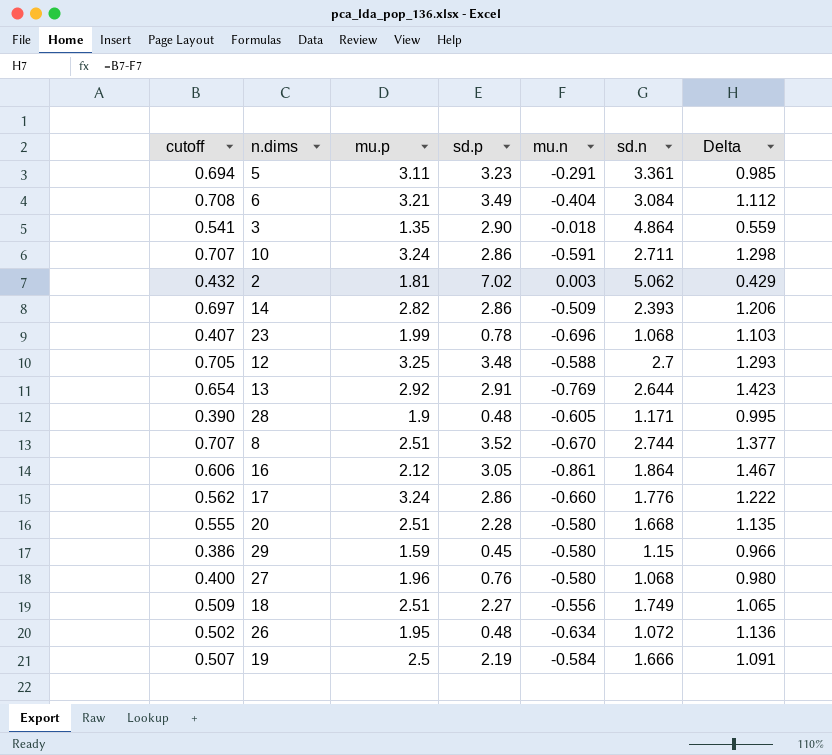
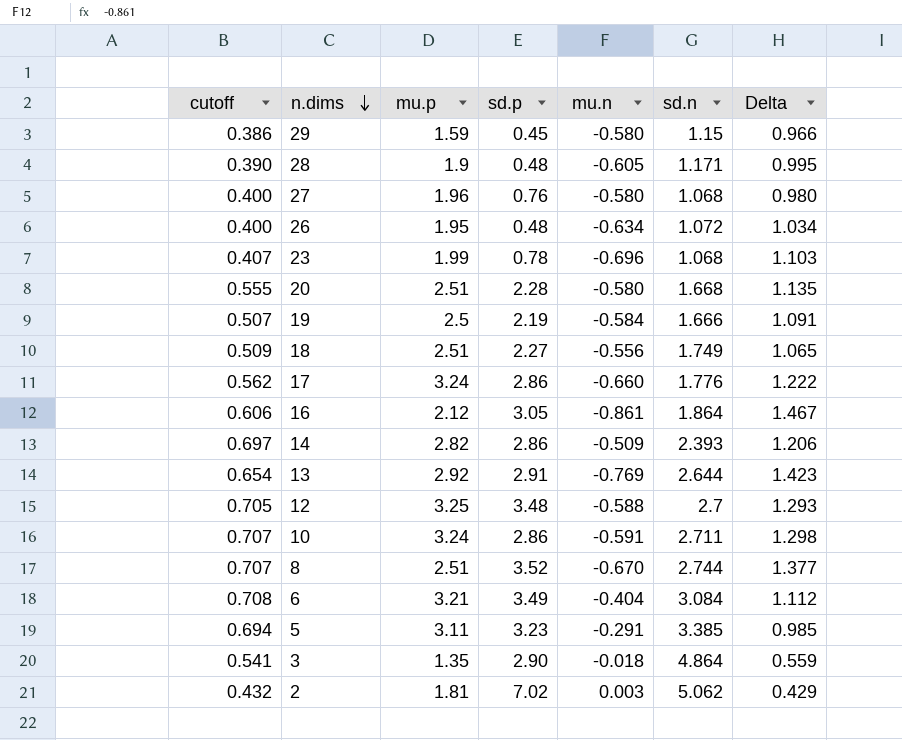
row order: none -> n.dims descending
26 | cutoff: 0.502 -> 0.400
26 | Delta: 1.136 -> 1.034
5 | sd.n: 3.361 -> 3.385

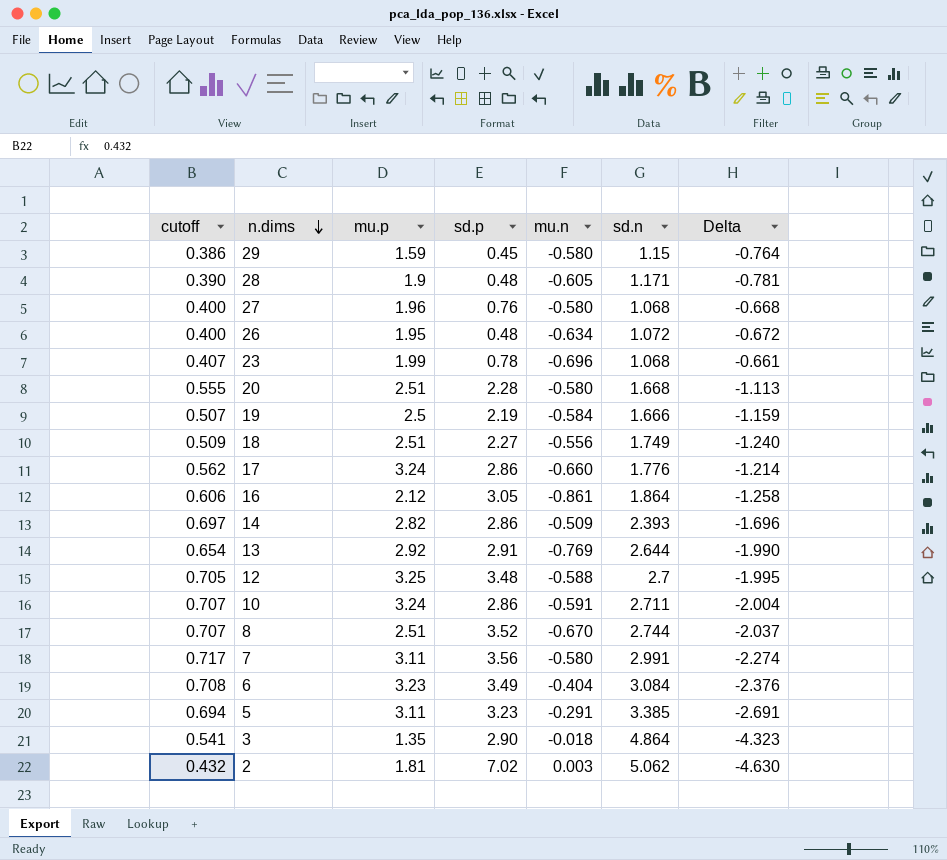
column Delta | formula: [cutoff] - [mu.n] -> [cutoff] - [sd.n]
row 7: none -> 0.717 | 3.11 | 3.56 | -0.580 | 2.991 | -2.274
6 | mu.p: 3.21 -> 3.23

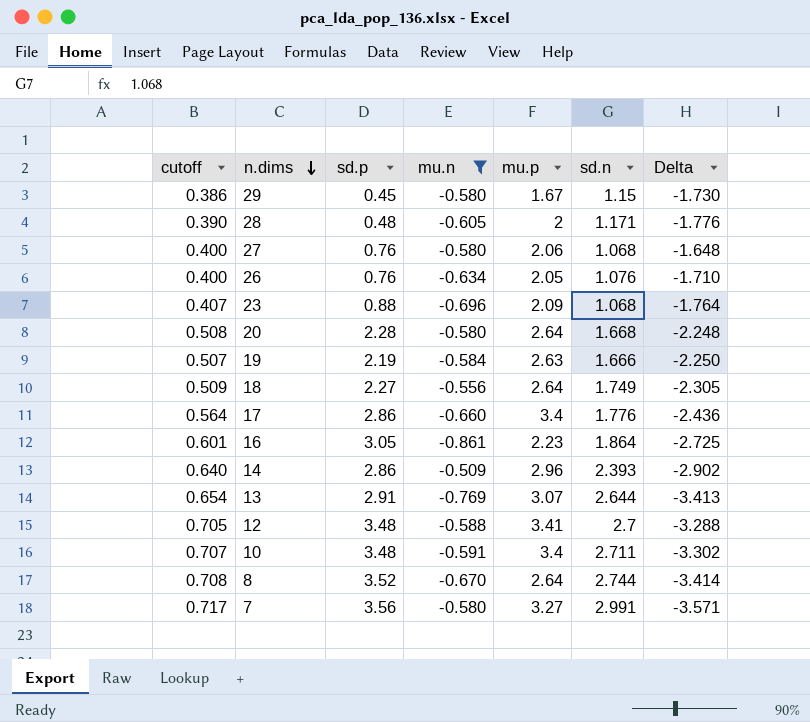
filter: none -> mu.n <= -0.509
column mu.p | position: 3 -> 5
column Delta | formula: [cutoff] - [sd.n] -> [mu.n] - [sd.n]
29 | mu.p: 1.59 -> 1.67
28 | mu.p: 1.9 -> 2
27 | mu.p: 1.96 -> 2.06
26 | sd.p: 0.48 -> 0.76
26 | mu.p: 1.95 -> 2.05
26 | sd.n: 1.072 -> 1.076
23 | sd.p: 0.78 -> 0.88
23 | mu.p: 1.99 -> 2.09
20 | cutoff: 0.555 -> 0.508
20 | mu.p: 2.51 -> 2.64
19 | mu.p: 2.5 -> 2.63
18 | mu.p: 2.51 -> 2.64
17 | cutoff: 0.562 -> 0.564
17 | mu.p: 3.24 -> 3.4
16 | cutoff: 0.606 -> 0.601
16 | mu.p: 2.12 -> 2.23
14 | cutoff: 0.697 -> 0.640
14 | mu.p: 2.82 -> 2.96
13 | mu.p: 2.92 -> 3.07
12 | mu.p: 3.25 -> 3.41
10 | sd.p: 2.86 -> 3.48
10 | mu.p: 3.24 -> 3.4
8 | cutoff: 0.707 -> 0.708
8 | mu.p: 2.51 -> 2.64
7 | mu.p: 3.11 -> 3.27

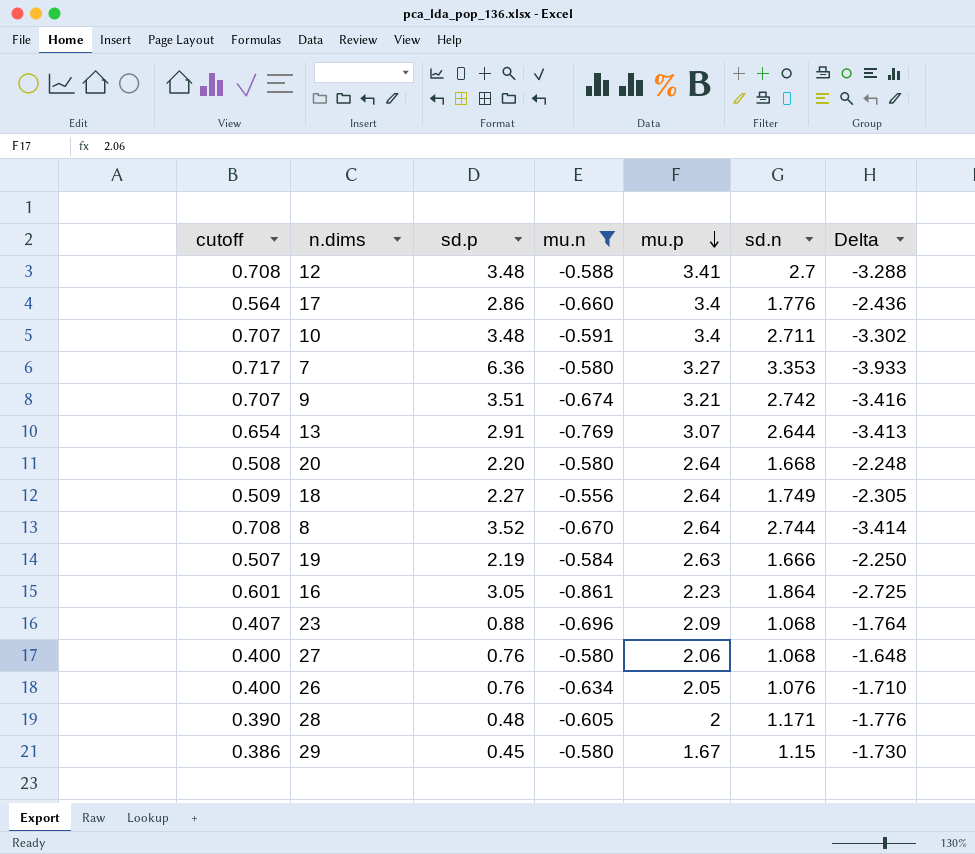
row order: n.dims descending -> mu.p descending
row 14: 0.640 | 2.86 | -0.509 | 2.96 | 2.393 | -2.902 -> none
12 | cutoff: 0.705 -> 0.708
7 | sd.p: 3.56 -> 6.36
7 | sd.n: 2.991 -> 3.353
7 | Delta: -3.571 -> -3.933
row 9: none -> 0.707 | 3.51 | -0.674 | 3.21 | 2.742 | -3.416
20 | sd.p: 2.28 -> 2.20

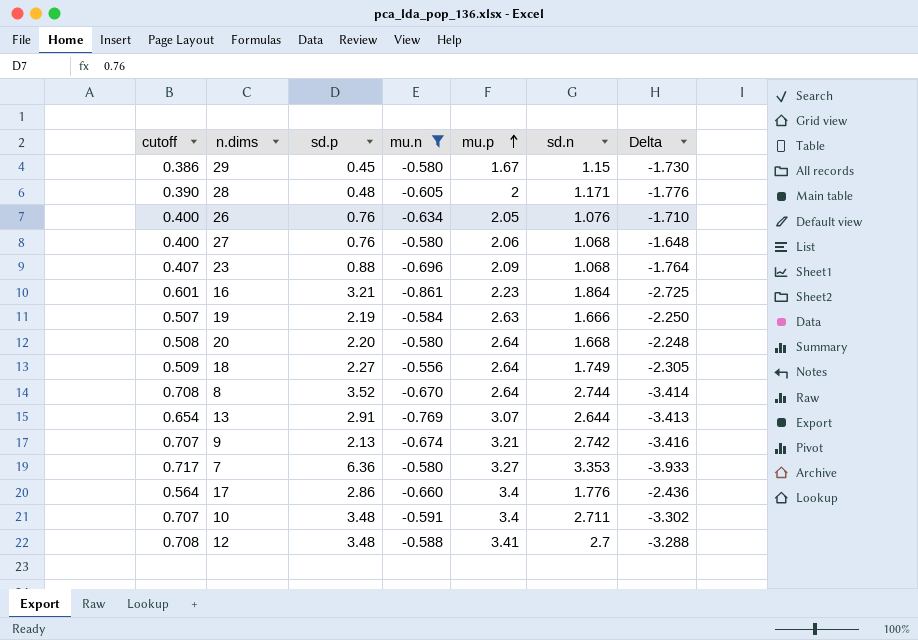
row order: mu.p descending -> mu.p ascending
16 | sd.p: 3.05 -> 3.21
9 | sd.p: 3.51 -> 2.13

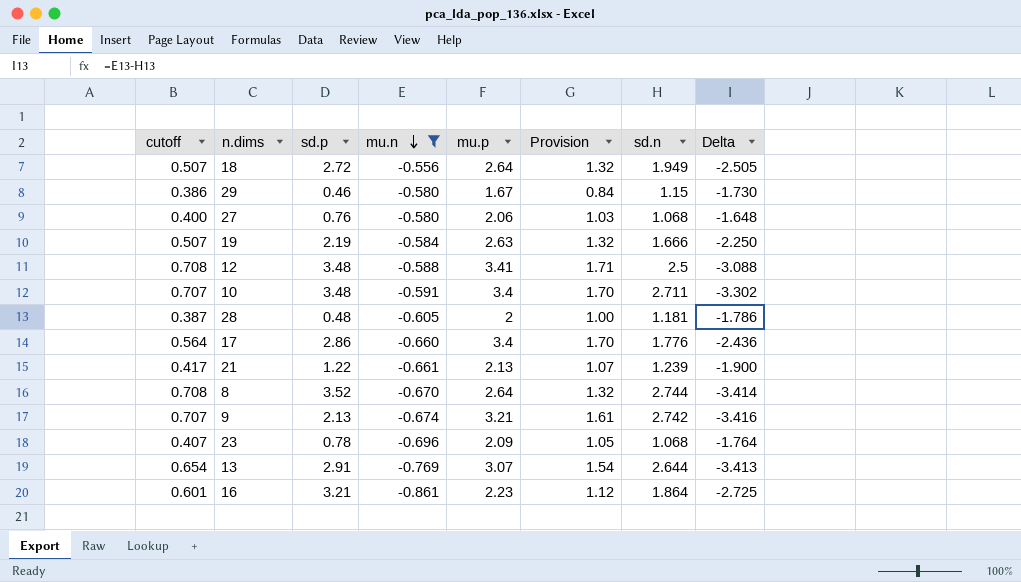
row order: mu.p ascending -> mu.n descending
column Provision | formula: none -> [mu.p] * 0.5
row 26: 0.400 | 0.76 | -0.634 | 2.05 | 1.076 | -1.710 -> none
row 20: 0.508 | 2.20 | -0.580 | 2.64 | 1.668 | -2.248 -> none
row 7: 0.717 | 6.36 | -0.580 | 3.27 | 3.353 | -3.933 -> none
18 | cutoff: 0.509 -> 0.507
18 | sd.p: 2.27 -> 2.72
18 | sd.n: 1.749 -> 1.949
18 | Delta: -2.305 -> -2.505
29 | sd.p: 0.45 -> 0.46
12 | sd.n: 2.7 -> 2.5
12 | Delta: -3.288 -> -3.088
28 | cutoff: 0.390 -> 0.387
28 | sd.n: 1.171 -> 1.181
28 | Delta: -1.776 -> -1.786
row 21: none -> 0.417 | 1.22 | -0.661 | 2.13 | 1.07 | 1.239 | -1.900
23 | sd.p: 0.88 -> 0.78

